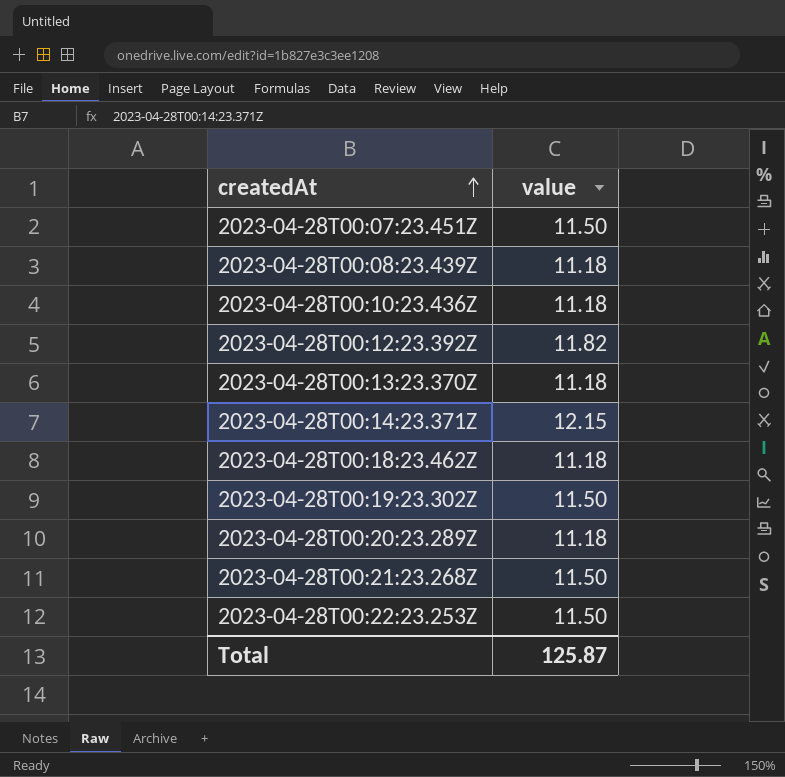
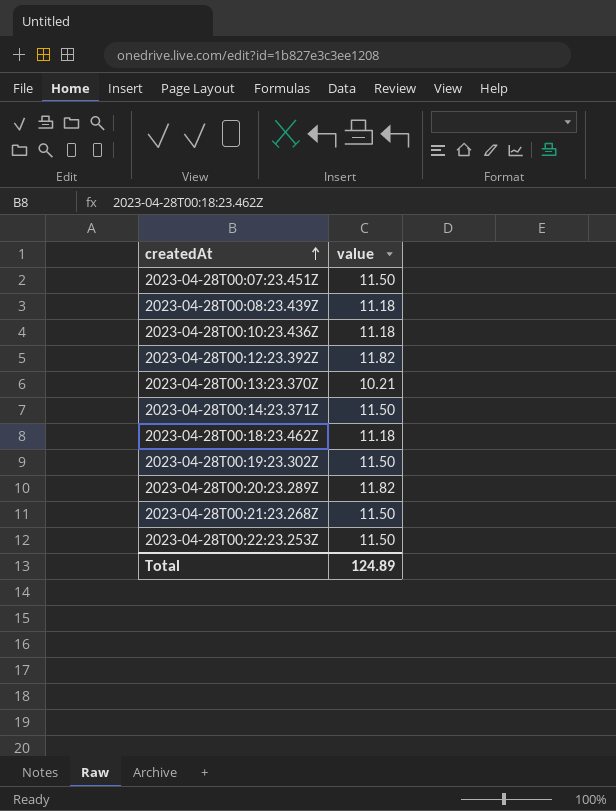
2023-04-28T00:13:23.370Z | value: 11.18 -> 10.21
2023-04-28T00:14:23.371Z | value: 12.15 -> 11.50
2023-04-28T00:20:23.289Z | value: 11.18 -> 11.82
Total | value: 125.87 -> 124.89

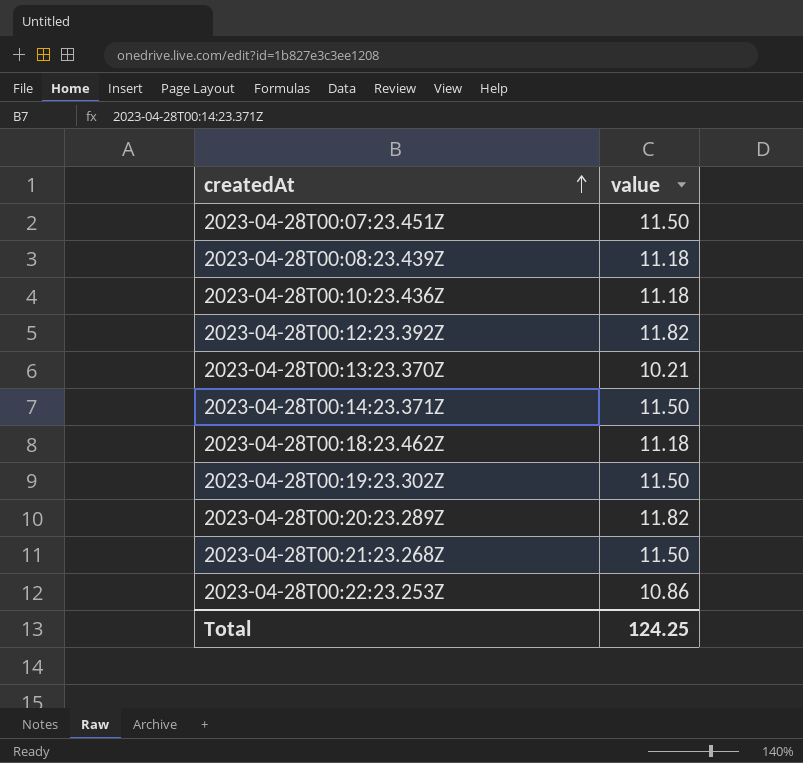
2023-04-28T00:22:23.253Z | value: 11.50 -> 10.86
Total | value: 124.89 -> 124.25

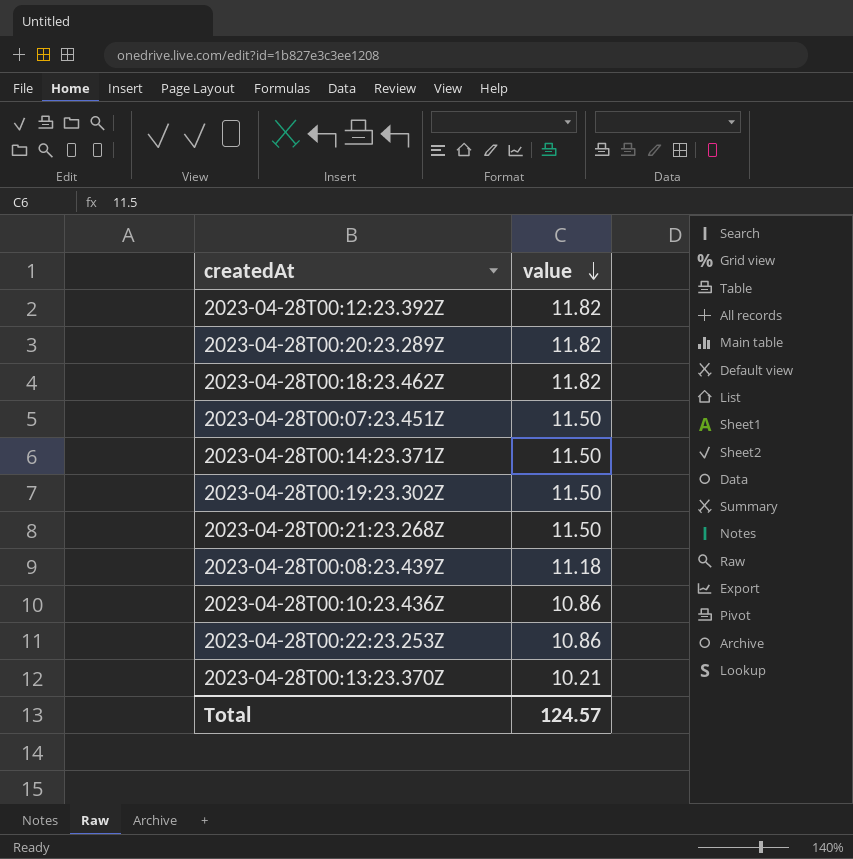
row order: createdAt ascending -> value descending
2023-04-28T00:18:23.462Z | value: 11.18 -> 11.82
2023-04-28T00:10:23.436Z | value: 11.18 -> 10.86
Total | value: 124.25 -> 124.57

